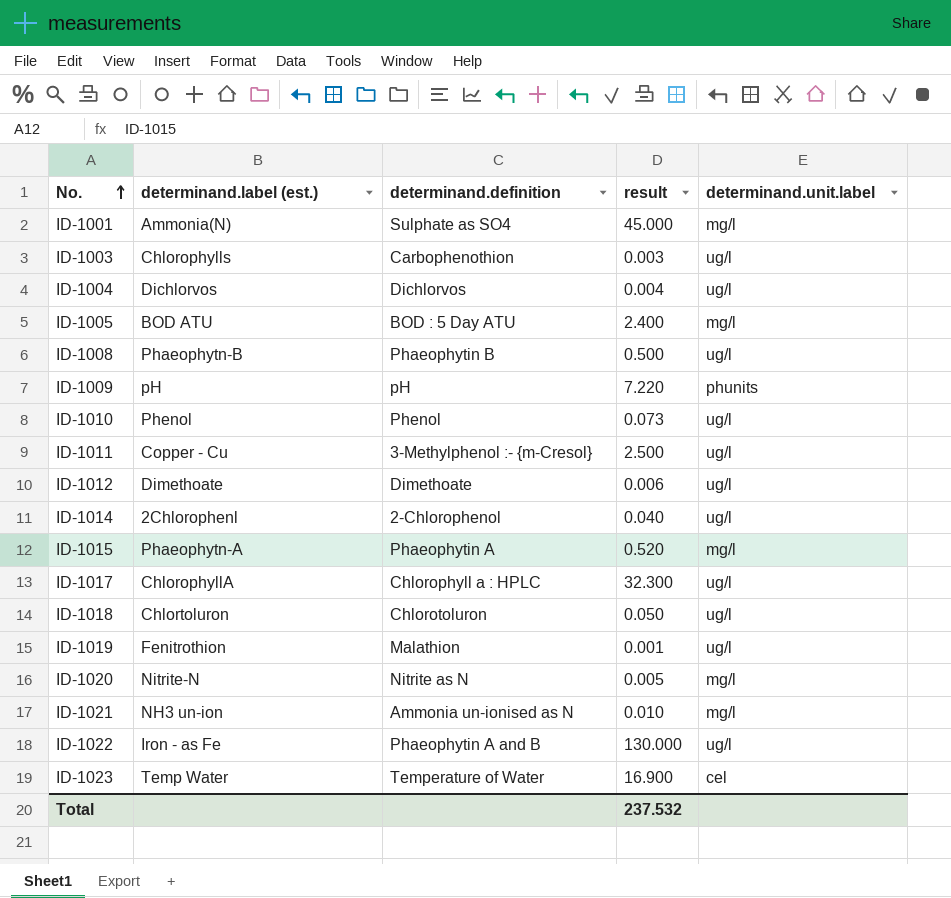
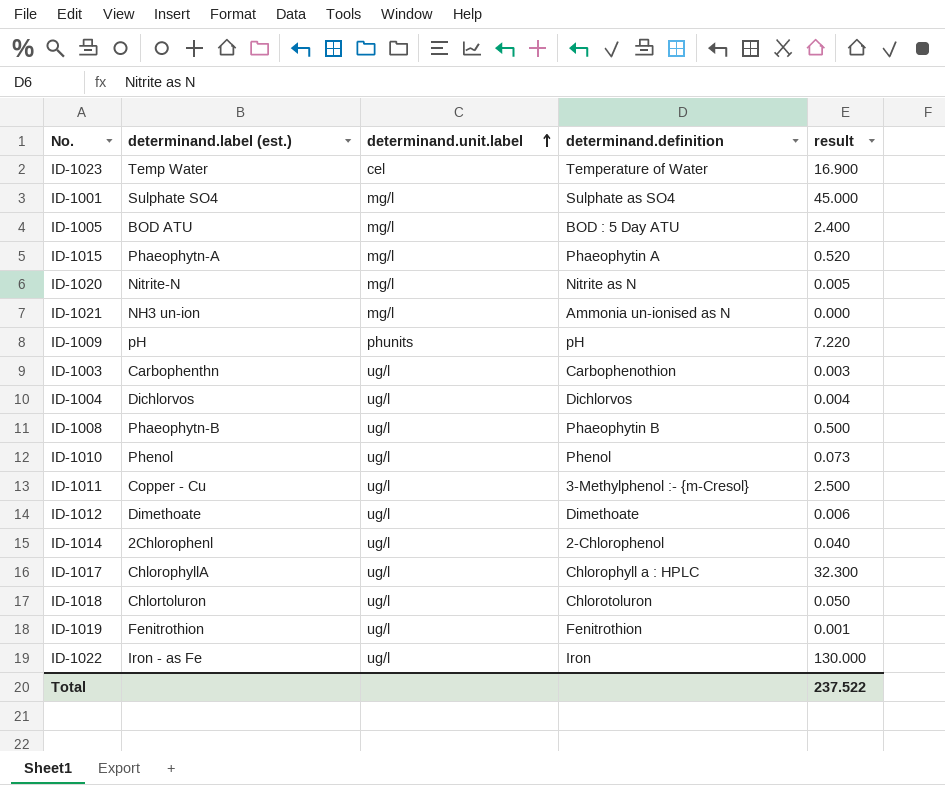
row order: No. ascending -> determinand.unit.label ascending
column determinand.unit.label | position: 5 -> 3
ID-1001 | determinand.label (est.): Ammonia(N) -> Sulphate SO4
ID-1021 | result: 0.010 -> 0.000
ID-1003 | determinand.label (est.): Chlorophylls -> Carbophenthn
ID-1019 | determinand.definition: Malathion -> Fenitrothion
ID-1022 | determinand.definition: Phaeophytin A and B -> Iron
Total | result: 237.532 -> 237.522

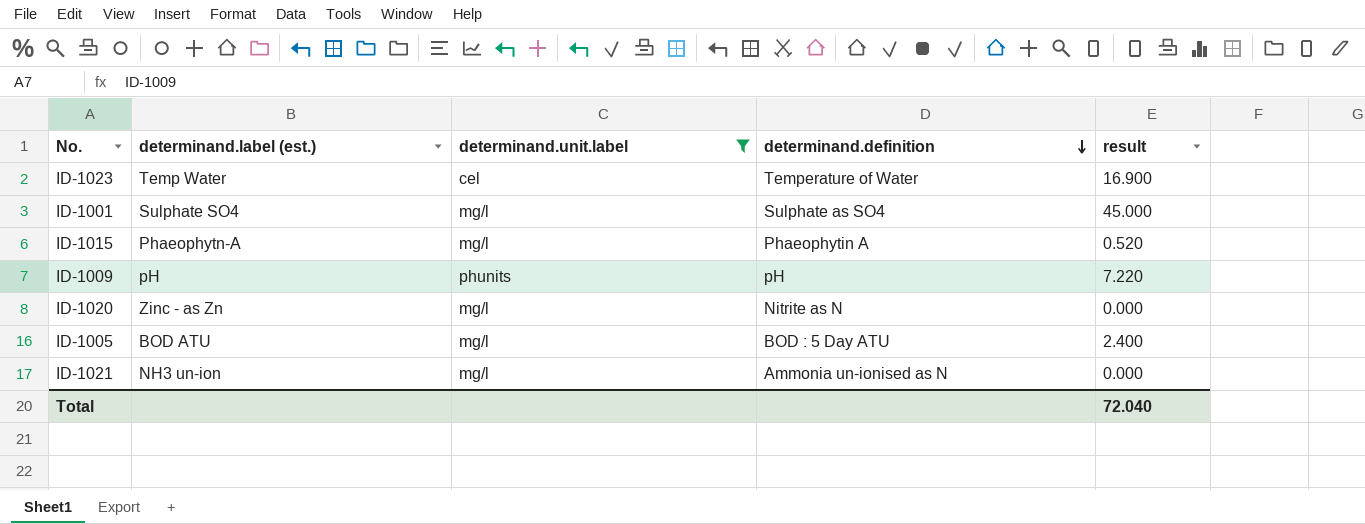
filter: none -> determinand.unit.label != ug/l
row order: determinand.unit.label ascending -> determinand.definition descending
ID-1020 | determinand.label (est.): Nitrite-N -> Zinc - as Zn
ID-1020 | result: 0.005 -> 0.000
Total | result: 237.522 -> 72.040

